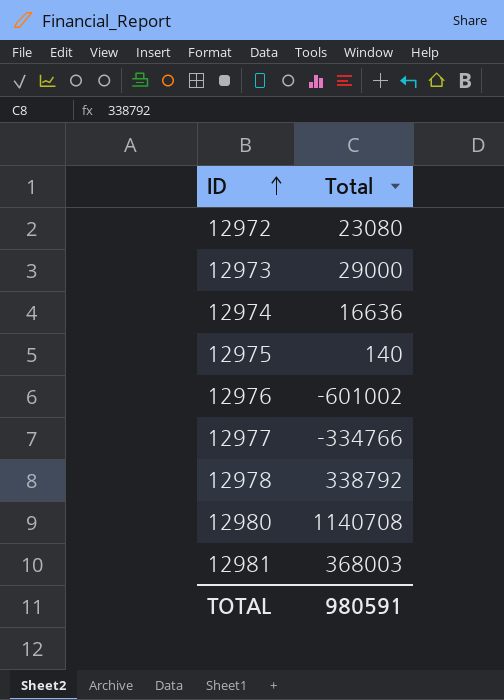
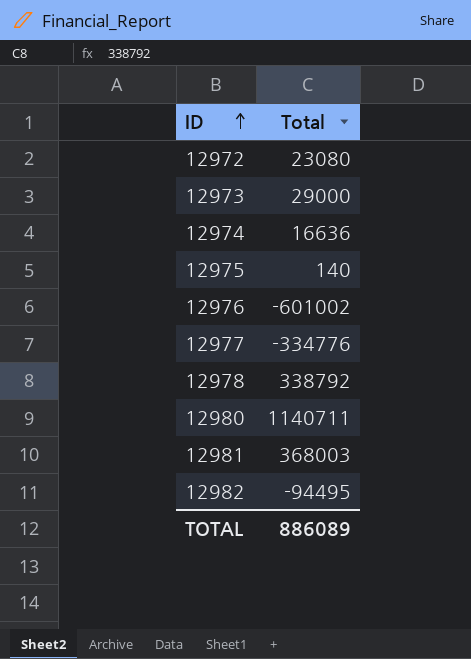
12977 | Total: -334766 -> -334776
12980 | Total: 1140708 -> 1140711
row 12982: none -> -94495
TOTAL | Total: 980591 -> 886089

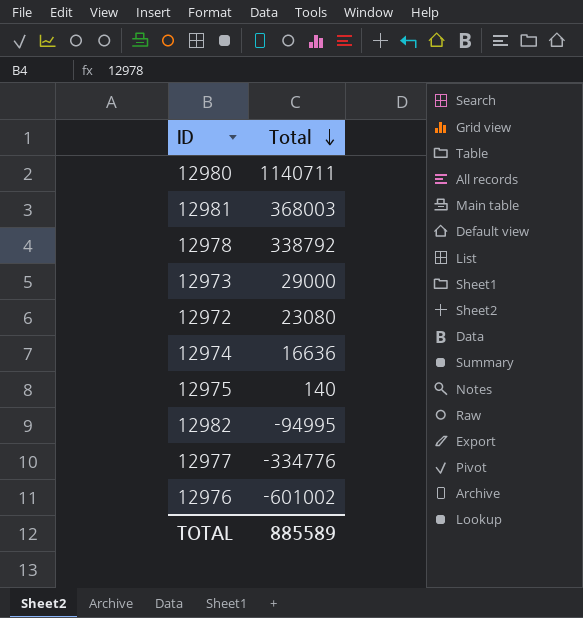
row order: ID ascending -> Total descending
12982 | Total: -94495 -> -94995
TOTAL | Total: 886089 -> 885589

